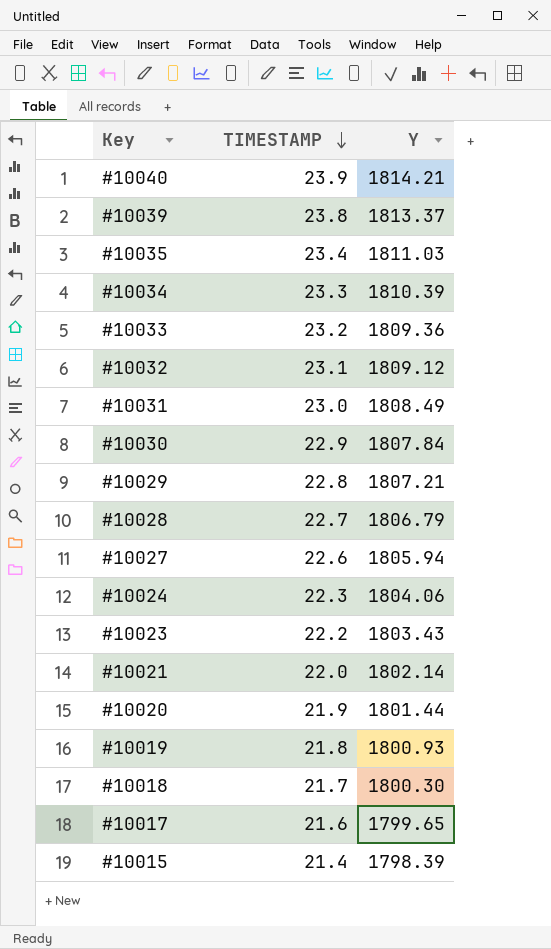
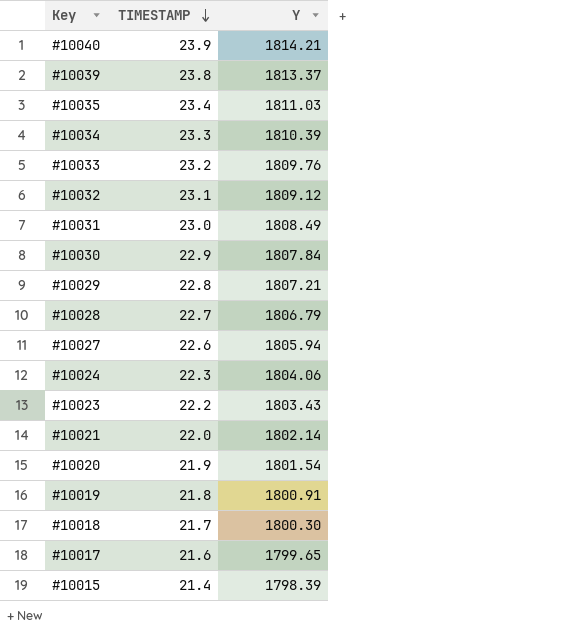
#10033 | Y: 1809.36 -> 1809.76
#10020 | Y: 1801.44 -> 1801.54
#10019 | Y: 1800.93 -> 1800.91

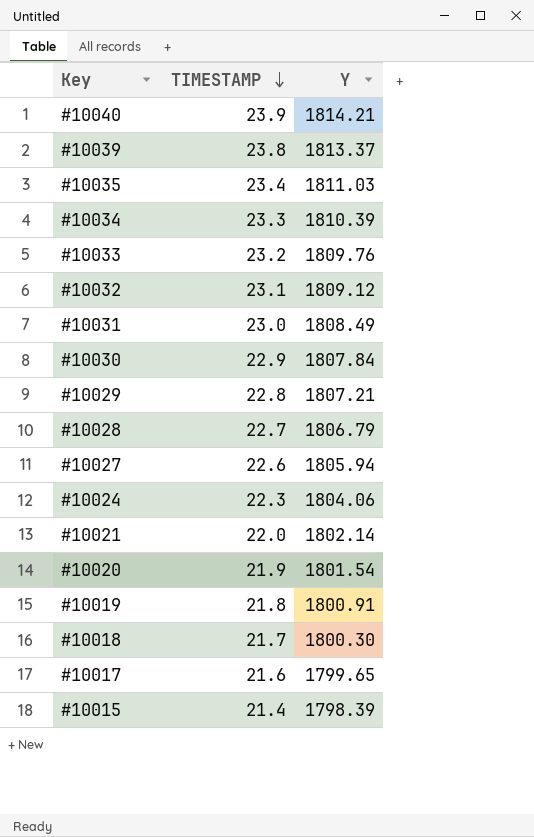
row #10023: 22.2 | 1803.43 -> none

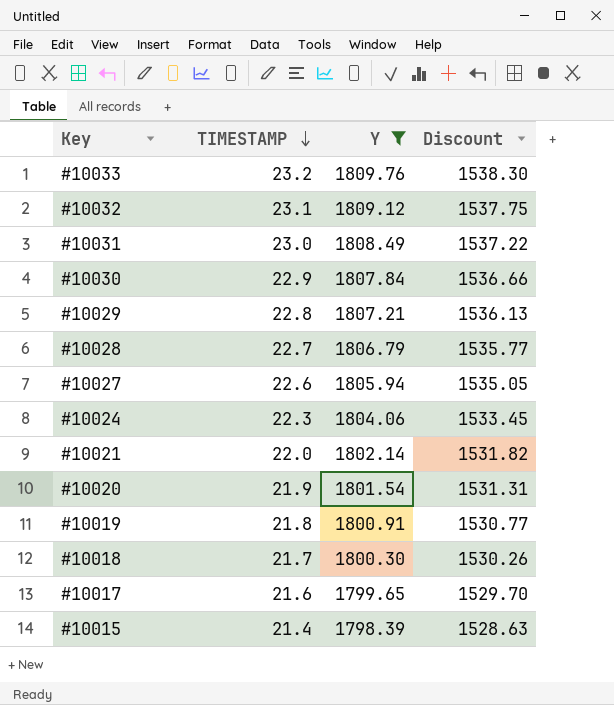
filter: none -> Y <= 1809.76
column Discount | formula: none -> [Y] * 0.85

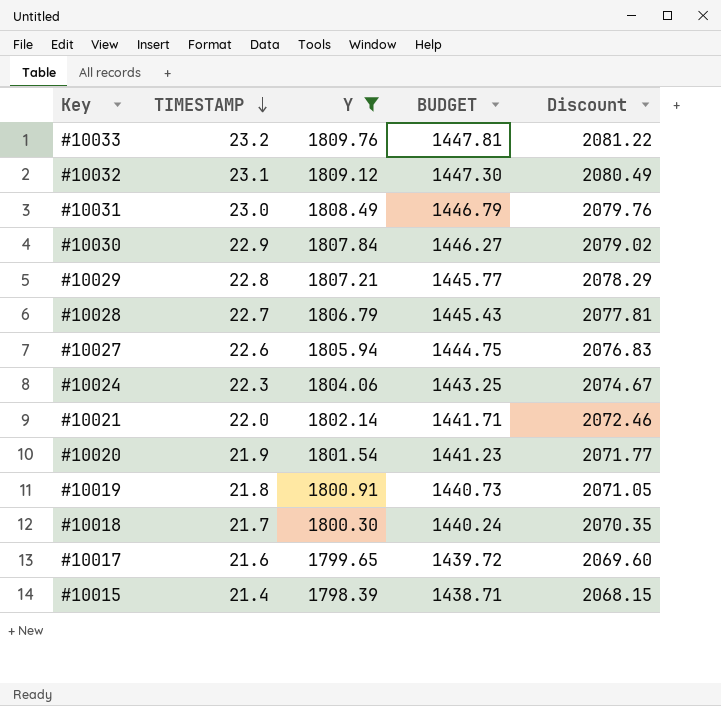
column BUDGET | formula: none -> [Y] * 0.8
column Discount | formula: [Y] * 0.85 -> [Y] * 1.15

